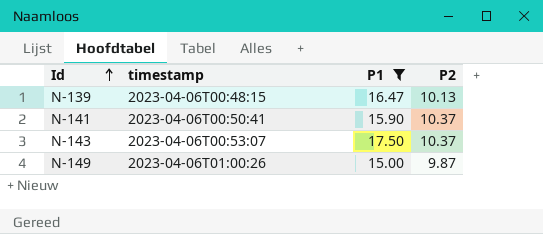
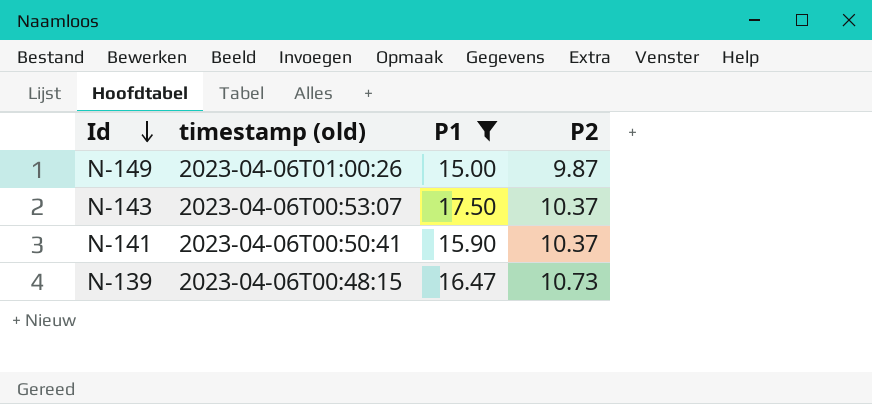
row order: Id ascending -> Id descending
column name: timestamp -> timestamp (old)
N-139 | P2: 10.13 -> 10.73

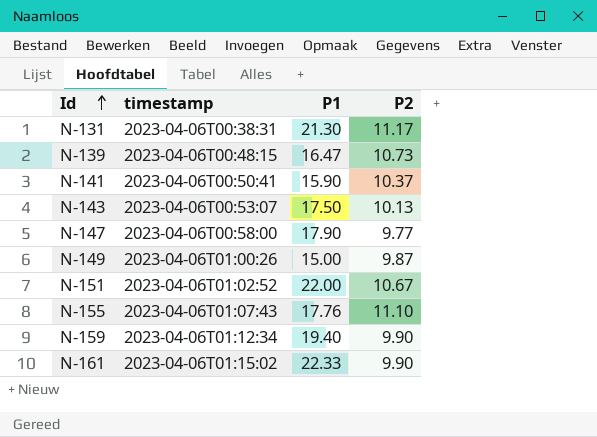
filter: P1 <= 17.50 -> none
row order: Id descending -> Id ascending
column name: timestamp (old) -> timestamp
N-143 | P2: 10.37 -> 10.13

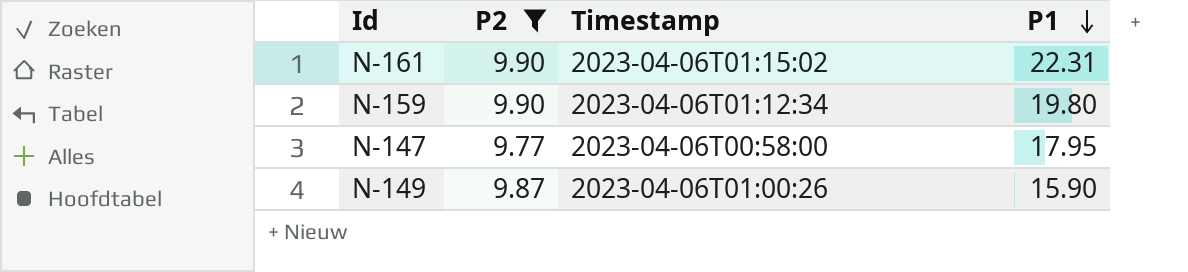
filter: none -> P2 <= 9.90
row order: Id ascending -> P1 descending
column P2 | position: 4 -> 2
column name: timestamp -> Timestamp
N-161 | P1: 22.33 -> 22.31
N-159 | P1: 19.40 -> 19.80
N-147 | P1: 17.90 -> 17.95
N-149 | P1: 15.00 -> 15.90

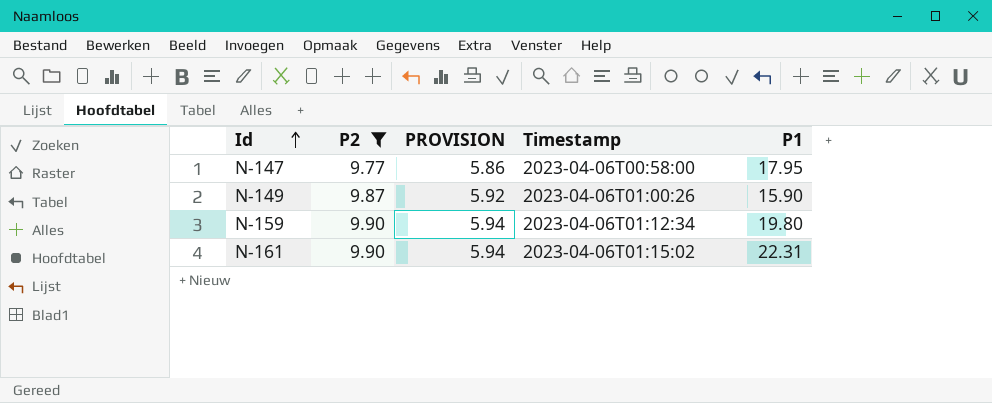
row order: P1 descending -> Id ascending
column PROVISION | formula: none -> [P2] * 0.6

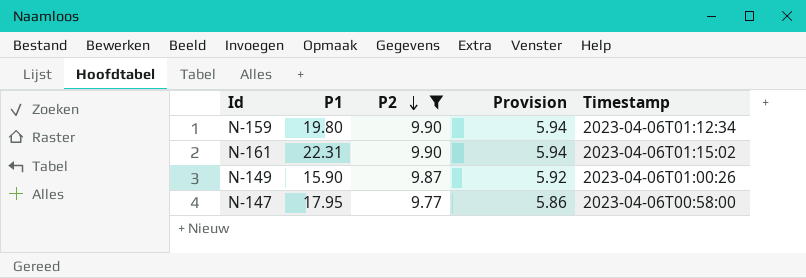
row order: Id ascending -> P2 descending
column P1 | position: 5 -> 2
column name: PROVISION -> Provision

